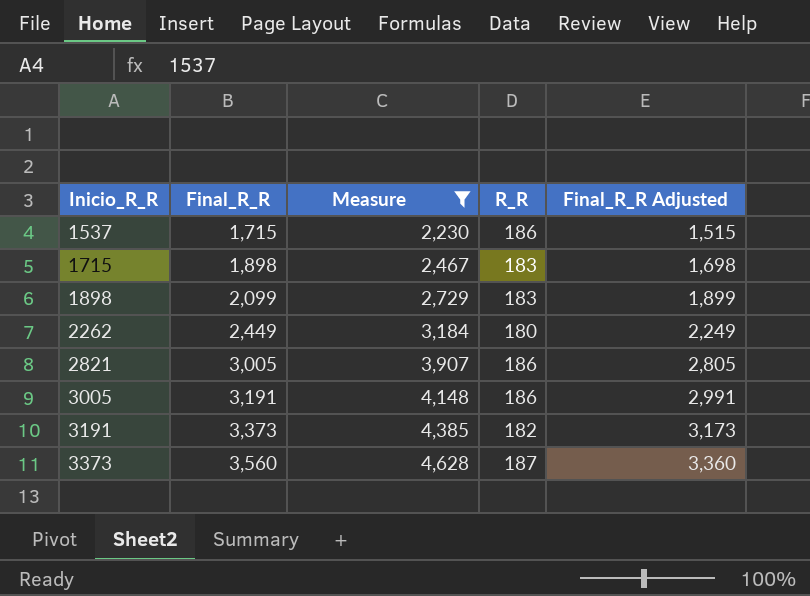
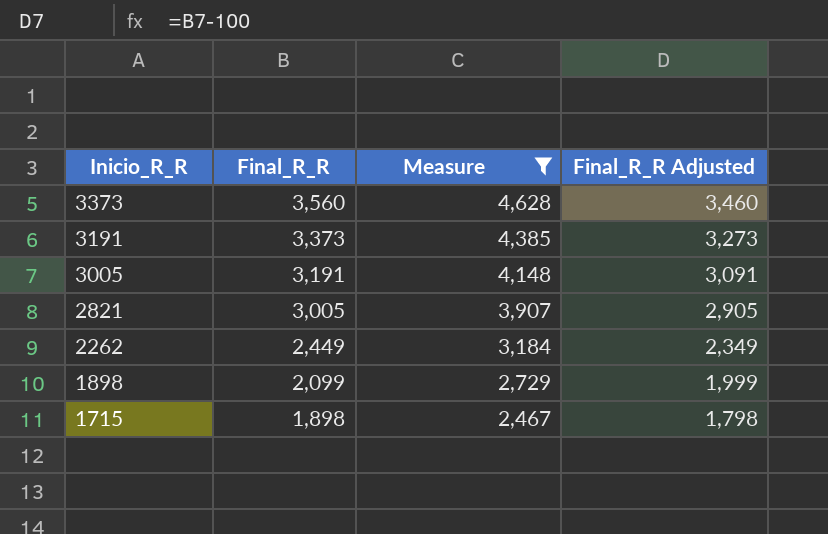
row order: Inicio_R_R ascending -> Inicio_R_R descending
column R_R | position: 4 -> none
column Final_R_R Adjusted | formula: [Final_R_R] - 200 -> [Final_R_R] - 100
row 1537: 1,715 | 2,230 | 186 | 1,515 -> none

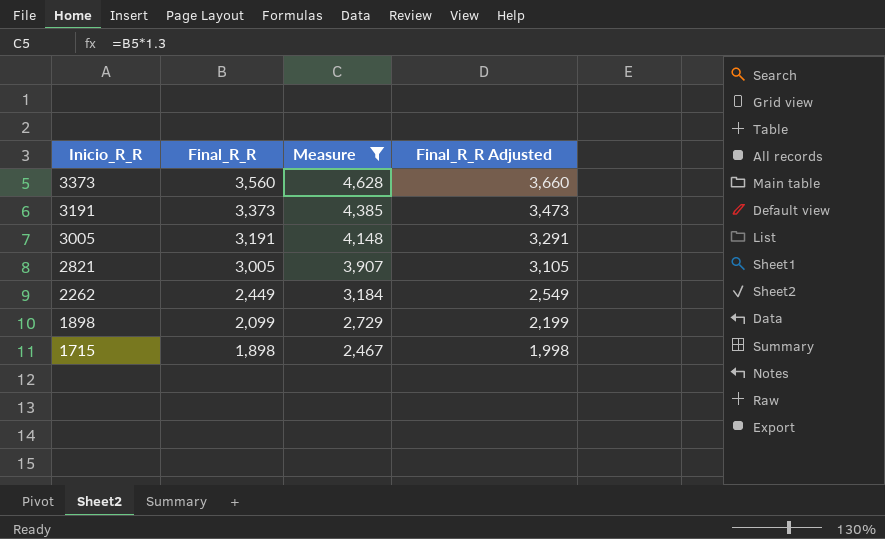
column Final_R_R Adjusted | formula: [Final_R_R] - 100 -> [Final_R_R] + 100

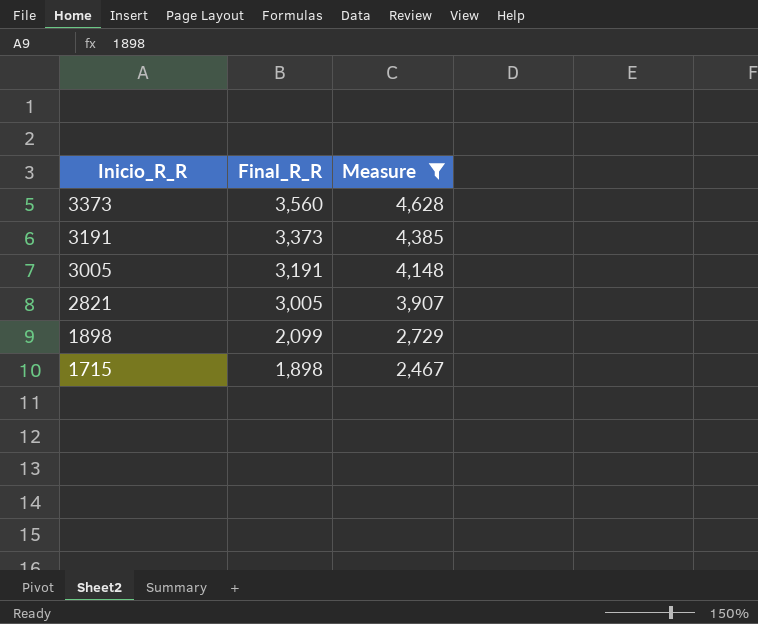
column Final_R_R Adjusted | formula: [Final_R_R] + 100 -> none
row 2262: 2,449 | 3,184 | 2,549 -> none

